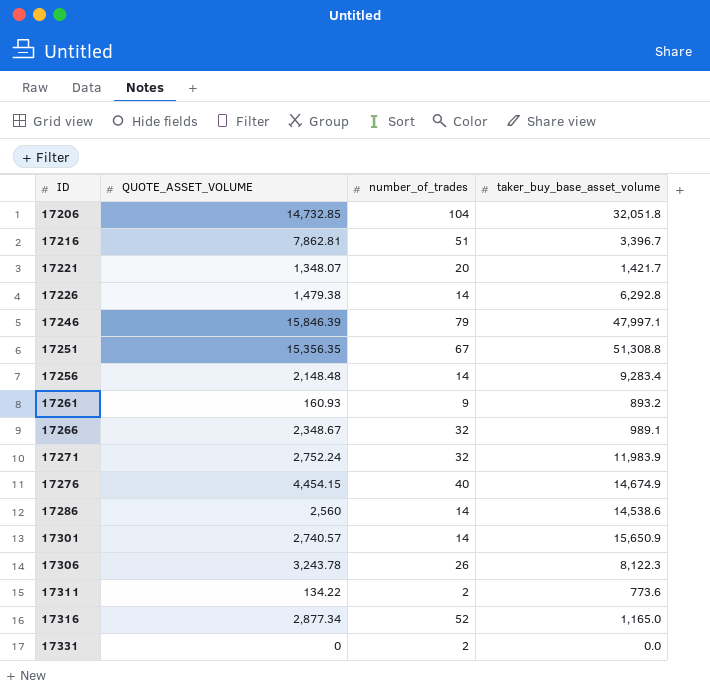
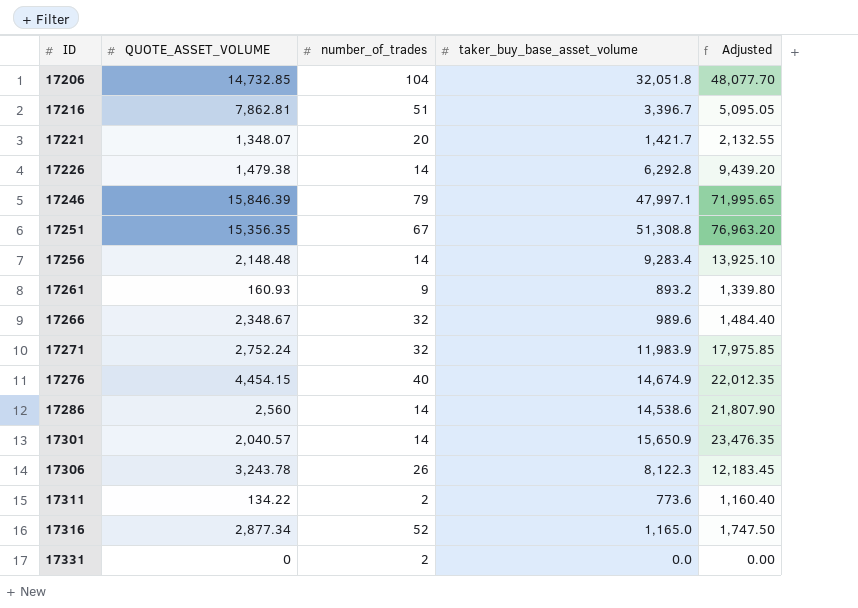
column Adjusted | formula: none -> [taker_buy_base_asset_volume] * 1.5
17266 | taker_buy_base_asset_volume: 989.1 -> 989.6
17301 | QUOTE_ASSET_VOLUME: 2,740.57 -> 2,040.57

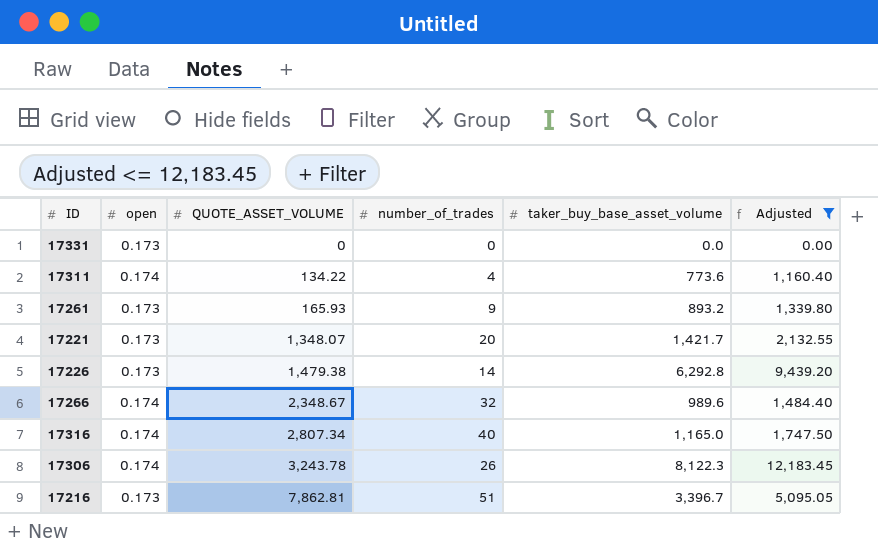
filter: none -> Adjusted <= 12,183.45
row order: ID ascending -> QUOTE_ASSET_VOLUME ascending
column open | position: none -> 2
17331 | number_of_trades: 2 -> 0
17311 | number_of_trades: 2 -> 4
17261 | QUOTE_ASSET_VOLUME: 160.93 -> 165.93
17316 | QUOTE_ASSET_VOLUME: 2,877.34 -> 2,807.34
17316 | number_of_trades: 52 -> 40

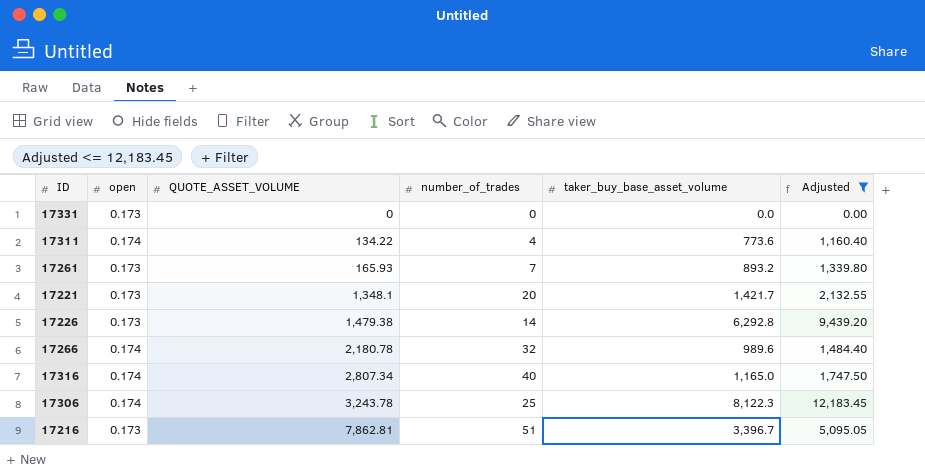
17261 | number_of_trades: 9 -> 7
17221 | QUOTE_ASSET_VOLUME: 1,348.07 -> 1,348.1
17266 | QUOTE_ASSET_VOLUME: 2,348.67 -> 2,180.78
17306 | number_of_trades: 26 -> 25

